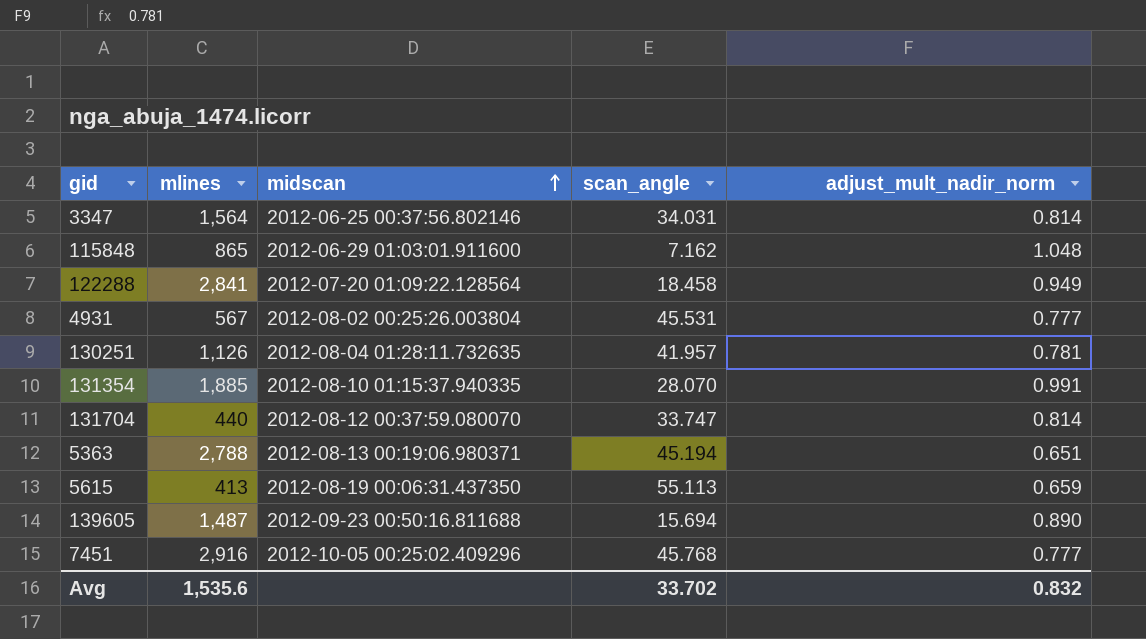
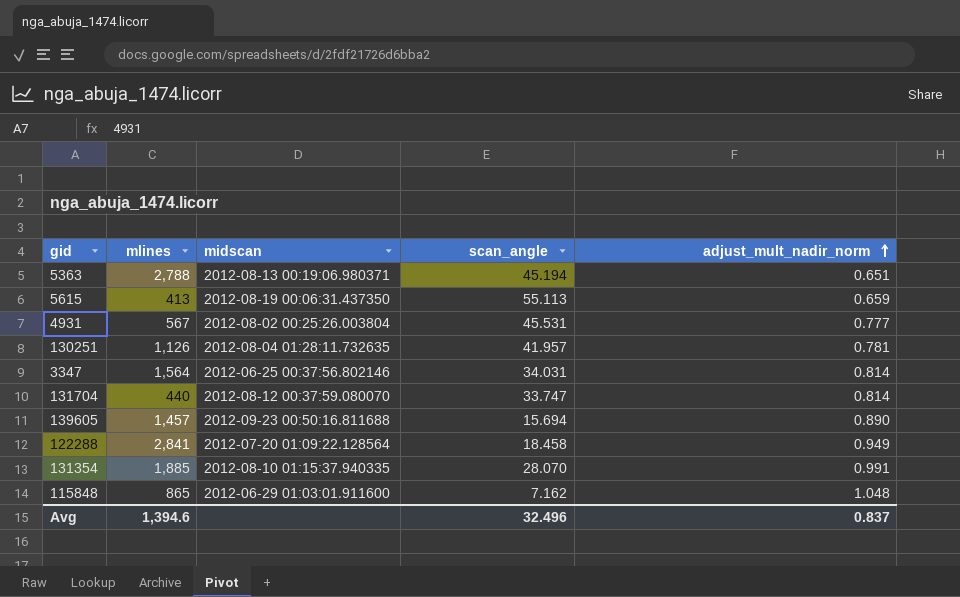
row order: midscan ascending -> adjust_mult_nadir_norm ascending
row 7451: 2,916 | 2012-10-05 00:25:02.409296 | 45.768 | 0.777 -> none
139605 | mlines: 1,487 -> 1,457
Avg | mlines: 1,535.6 -> 1,394.6
Avg | scan_angle: 33.702 -> 32.496
Avg | adjust_mult_nadir_norm: 0.832 -> 0.837

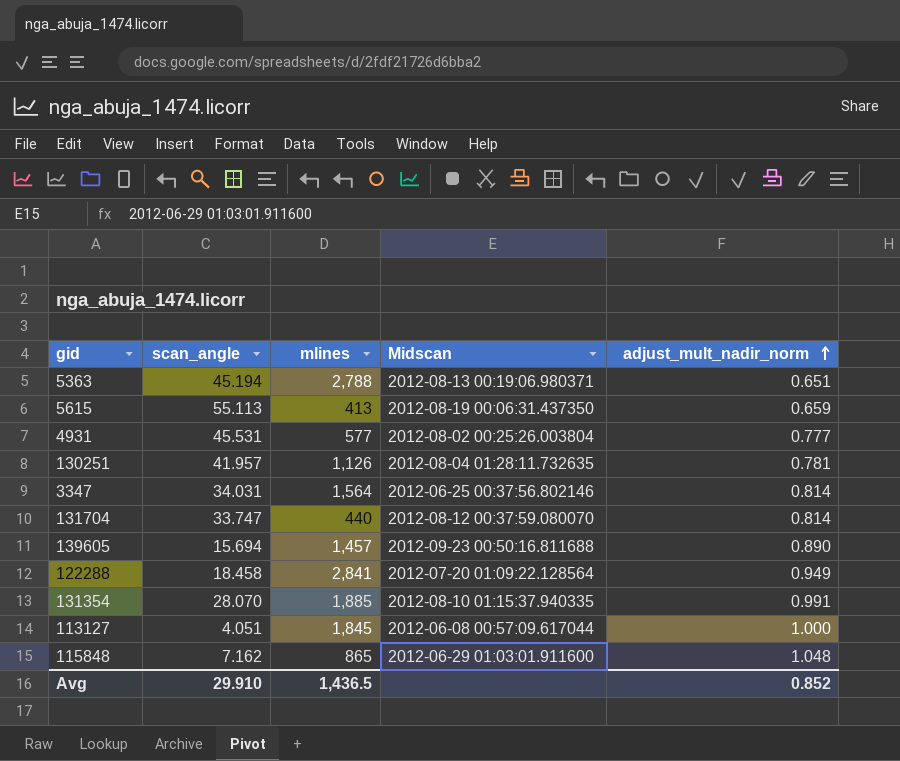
column scan_angle | position: 4 -> 2
column name: midscan -> Midscan
4931 | mlines: 567 -> 577
row 113127: none -> 4.051 | 1,845 | 2012-06-08 00:57:09.617044 | 1.000
Avg | scan_angle: 32.496 -> 29.910
Avg | mlines: 1,394.6 -> 1,436.5
Avg | adjust_mult_nadir_norm: 0.837 -> 0.852

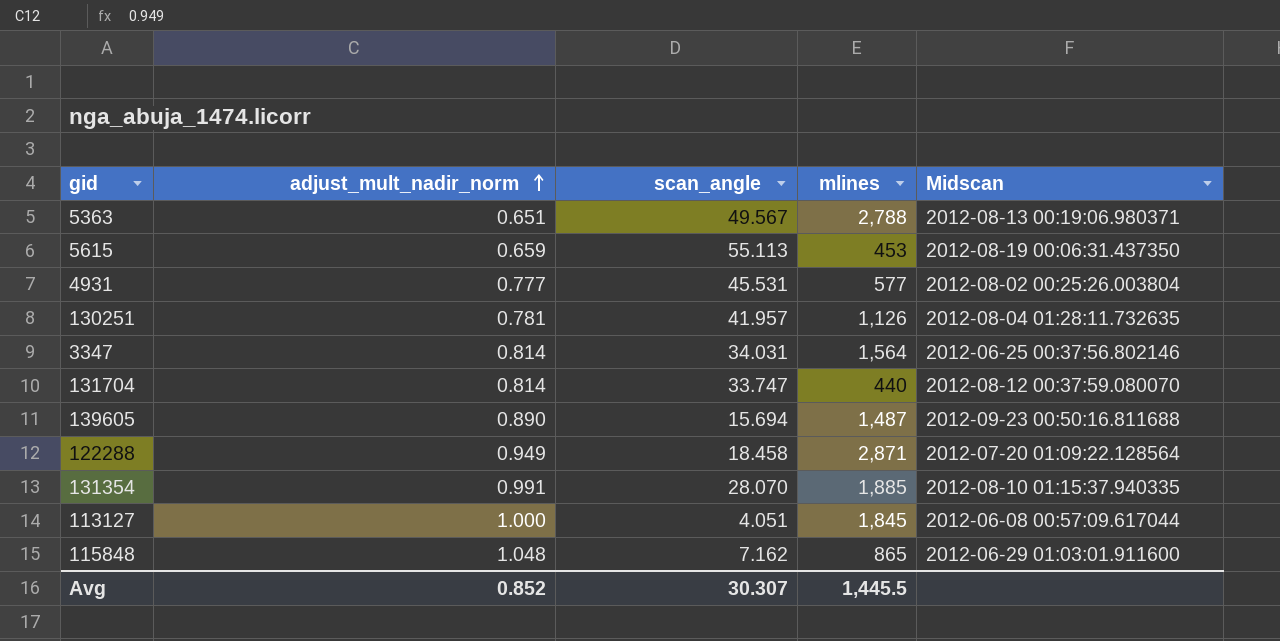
column adjust_mult_nadir_norm | position: 5 -> 2
5363 | scan_angle: 45.194 -> 49.567
5615 | mlines: 413 -> 453
139605 | mlines: 1,457 -> 1,487
122288 | mlines: 2,841 -> 2,871
Avg | scan_angle: 29.910 -> 30.307
Avg | mlines: 1,436.5 -> 1,445.5

